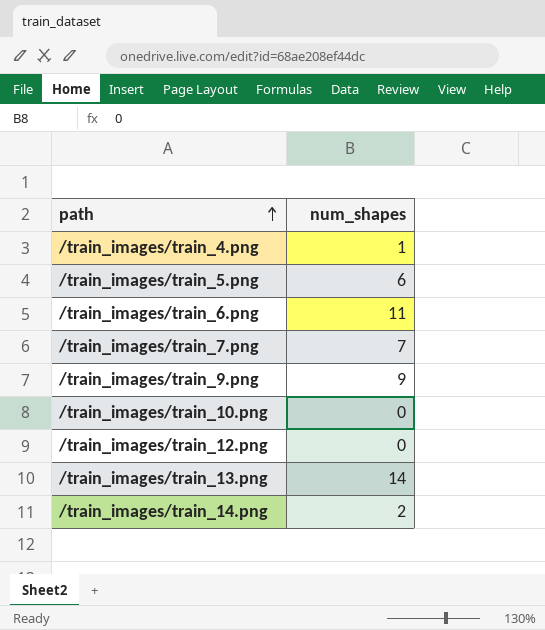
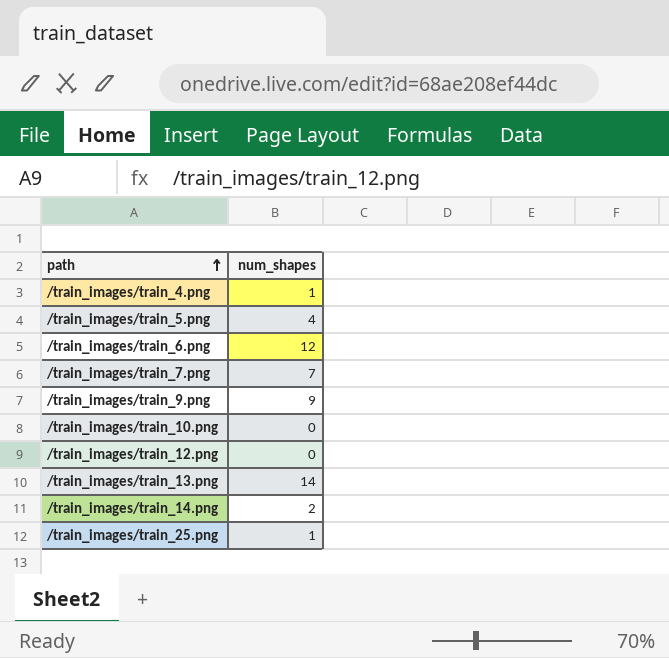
/train_images/train_5.png | num_shapes: 6 -> 4
/train_images/train_6.png | num_shapes: 11 -> 12
row /train_images/train_25.png: none -> 1

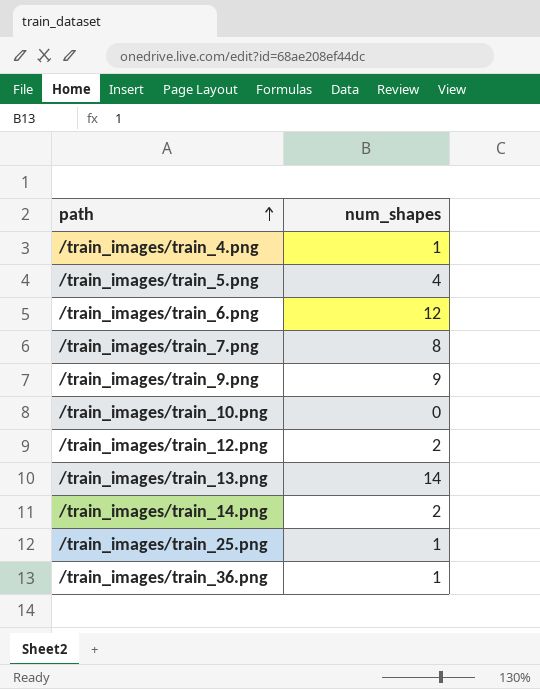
/train_images/train_7.png | num_shapes: 7 -> 8
/train_images/train_12.png | num_shapes: 0 -> 2
row /train_images/train_36.png: none -> 1

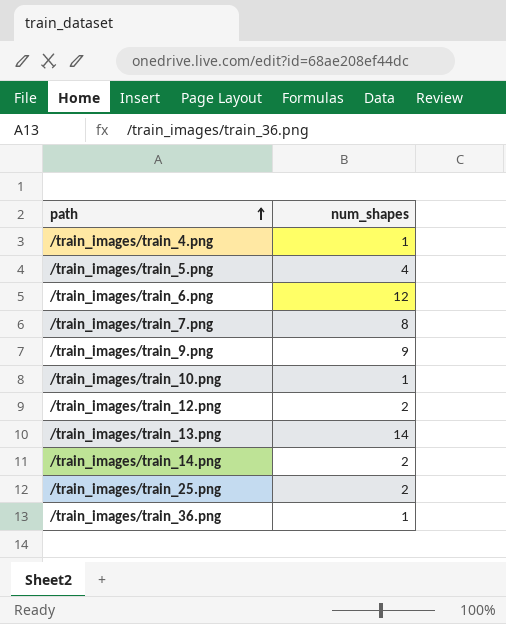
/train_images/train_10.png | num_shapes: 0 -> 1
/train_images/train_25.png | num_shapes: 1 -> 2

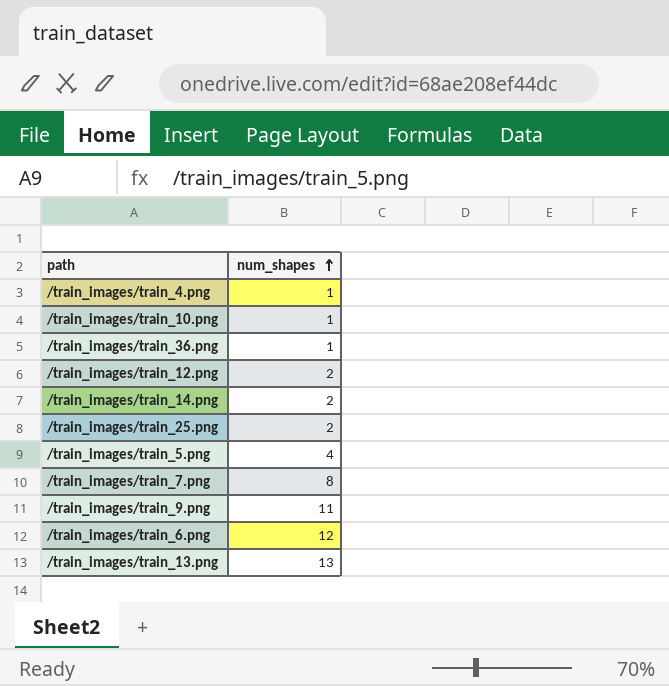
row order: path ascending -> num_shapes ascending
/train_images/train_9.png | num_shapes: 9 -> 11
/train_images/train_13.png | num_shapes: 14 -> 13

